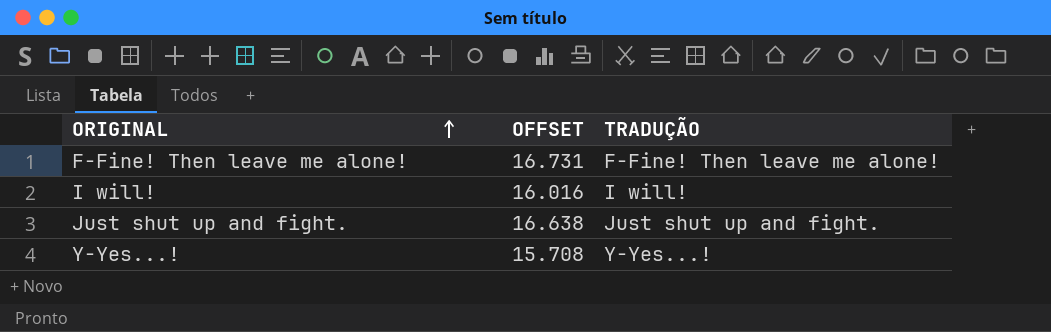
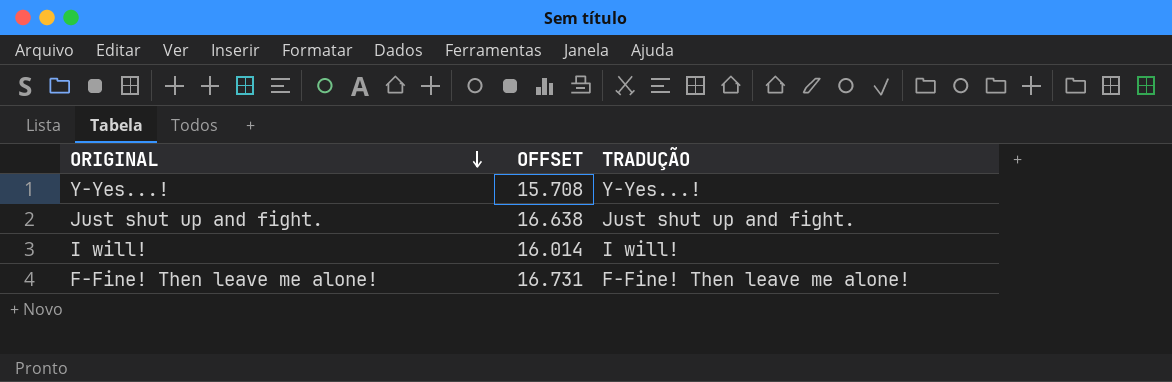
row order: ORIGINAL ascending -> ORIGINAL descending
I will! | OFFSET: 16.016 -> 16.014

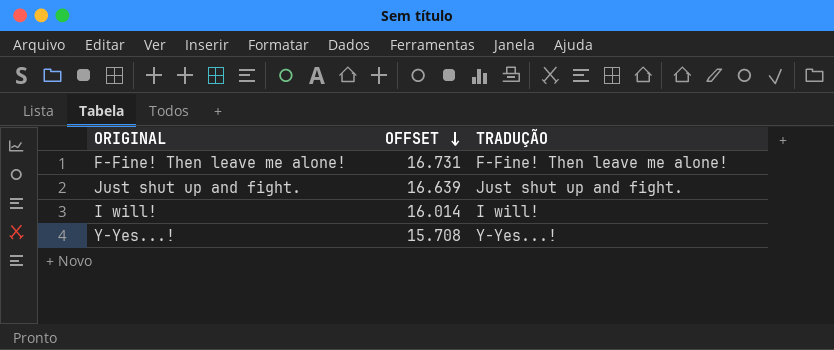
row order: ORIGINAL descending -> OFFSET descending
Just shut up and fight. | OFFSET: 16.638 -> 16.639

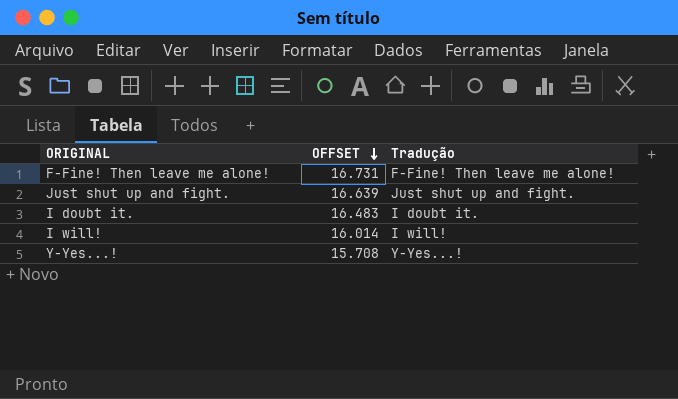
column name: TRADUÇÃO -> Tradução
row I doubt it.: none -> 16.483 | I doubt it.

